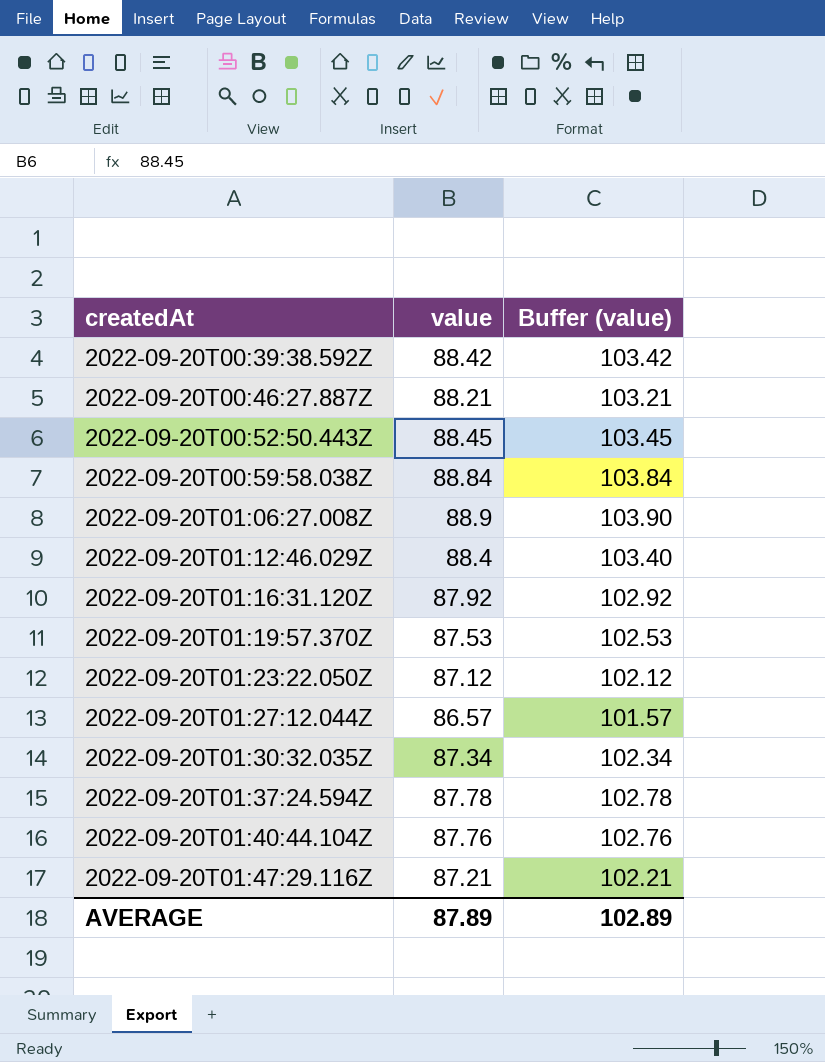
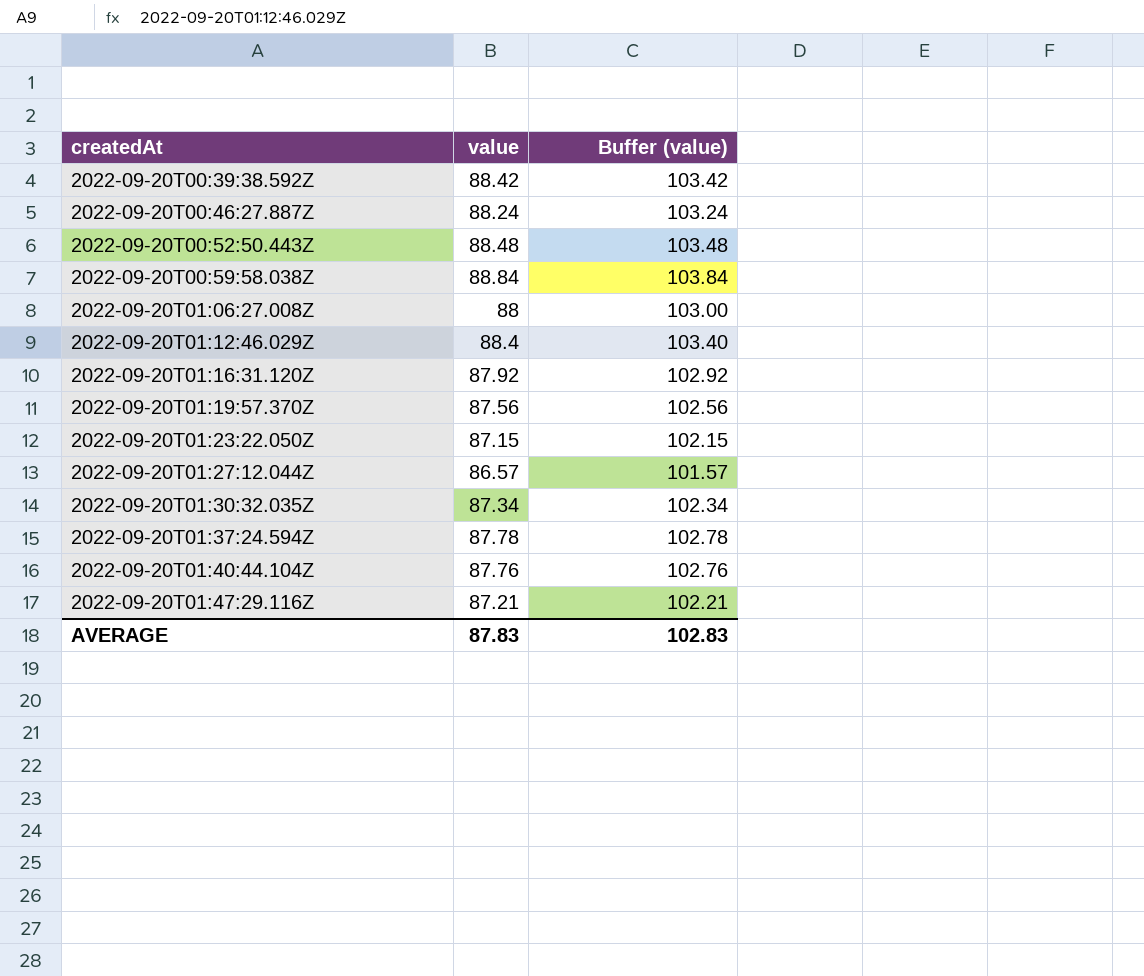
2022-09-20T00:46:27.887Z | value: 88.21 -> 88.24
2022-09-20T00:46:27.887Z | Buffer (value): 103.21 -> 103.24
2022-09-20T00:52:50.443Z | value: 88.45 -> 88.48
2022-09-20T00:52:50.443Z | Buffer (value): 103.45 -> 103.48
2022-09-20T01:06:27.008Z | value: 88.9 -> 88
2022-09-20T01:06:27.008Z | Buffer (value): 103.90 -> 103.00
2022-09-20T01:19:57.370Z | value: 87.53 -> 87.56
2022-09-20T01:19:57.370Z | Buffer (value): 102.53 -> 102.56
2022-09-20T01:23:22.050Z | value: 87.12 -> 87.15
2022-09-20T01:23:22.050Z | Buffer (value): 102.12 -> 102.15
AVERAGE | value: 87.89 -> 87.83
AVERAGE | Buffer (value): 102.89 -> 102.83

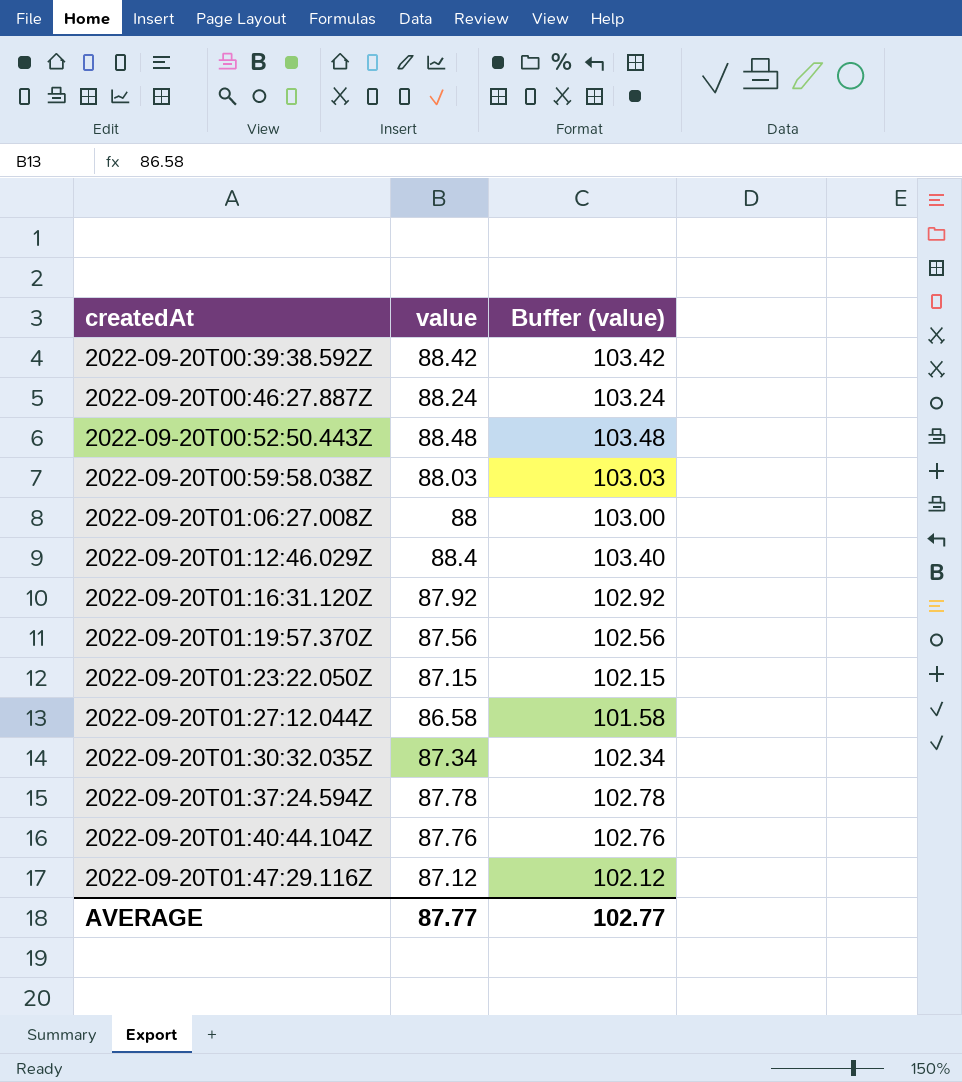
2022-09-20T00:59:58.038Z | value: 88.84 -> 88.03
2022-09-20T00:59:58.038Z | Buffer (value): 103.84 -> 103.03
2022-09-20T01:27:12.044Z | value: 86.57 -> 86.58
2022-09-20T01:27:12.044Z | Buffer (value): 101.57 -> 101.58
2022-09-20T01:47:29.116Z | value: 87.21 -> 87.12
2022-09-20T01:47:29.116Z | Buffer (value): 102.21 -> 102.12
AVERAGE | value: 87.83 -> 87.77
AVERAGE | Buffer (value): 102.83 -> 102.77

